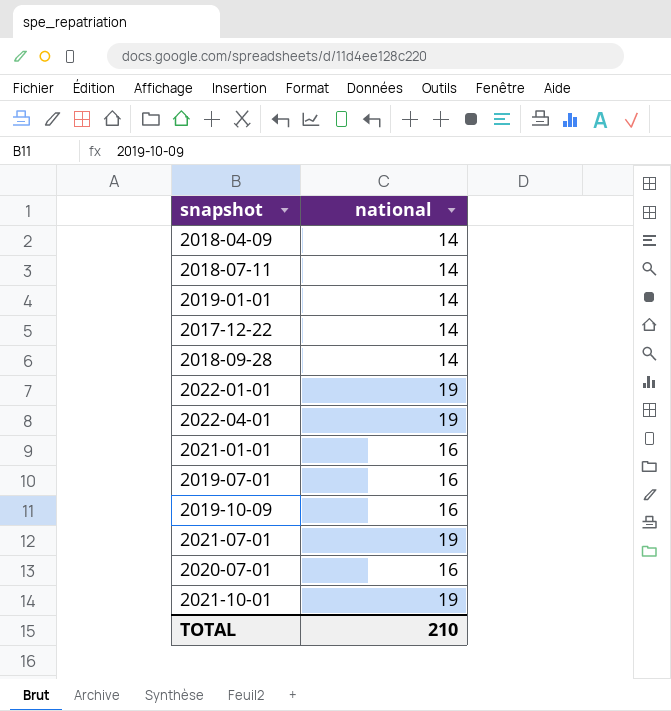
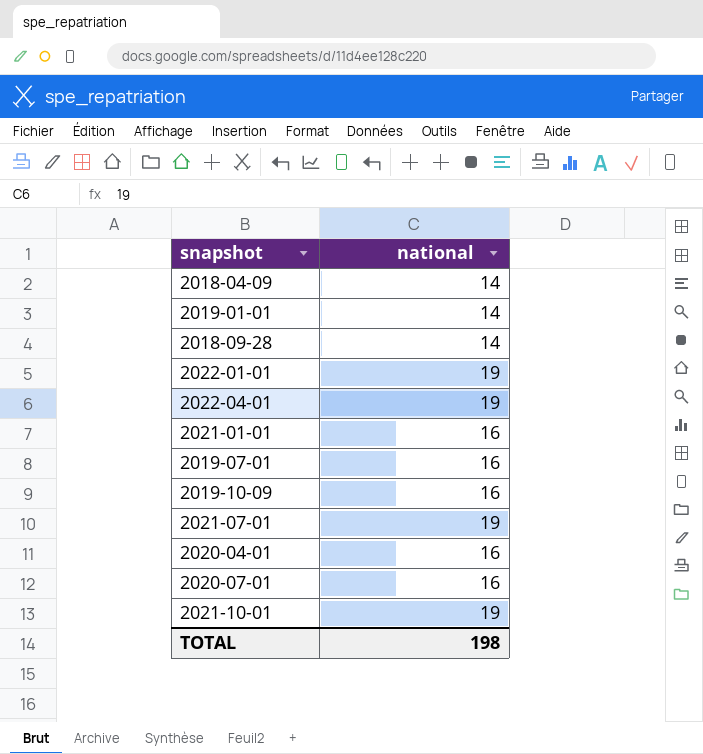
row 2018-07-11: 14 -> none
row 2017-12-22: 14 -> none
row 2020-04-01: none -> 16
TOTAL | national: 210 -> 198

